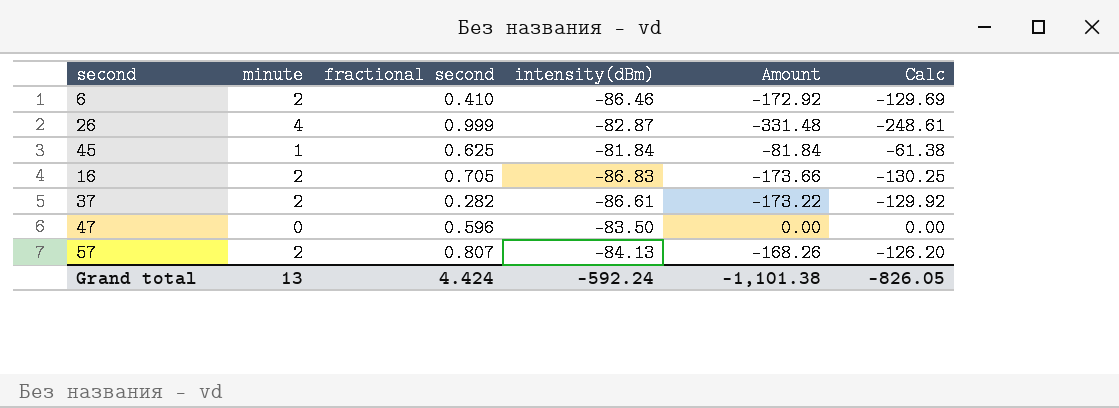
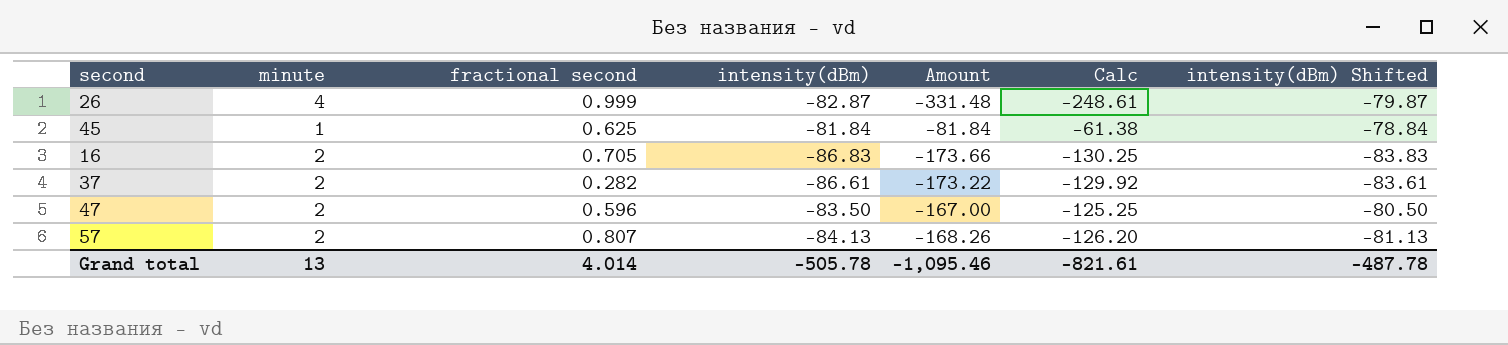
column intensity(dBm) Shifted | formula: none -> [intensity(dBm)] + 3
row 6: 2 | 0.410 | -86.46 | -172.92 | -129.69 -> none
47 | minute: 0 -> 2
47 | Amount: 0.00 -> -167.00
47 | Calc: 0.00 -> -125.25
Grand total | fractional second: 4.424 -> 4.014
Grand total | intensity(dBm): -592.24 -> -505.78
Grand total | Amount: -1,101.38 -> -1,095.46
Grand total | Calc: -826.05 -> -821.61

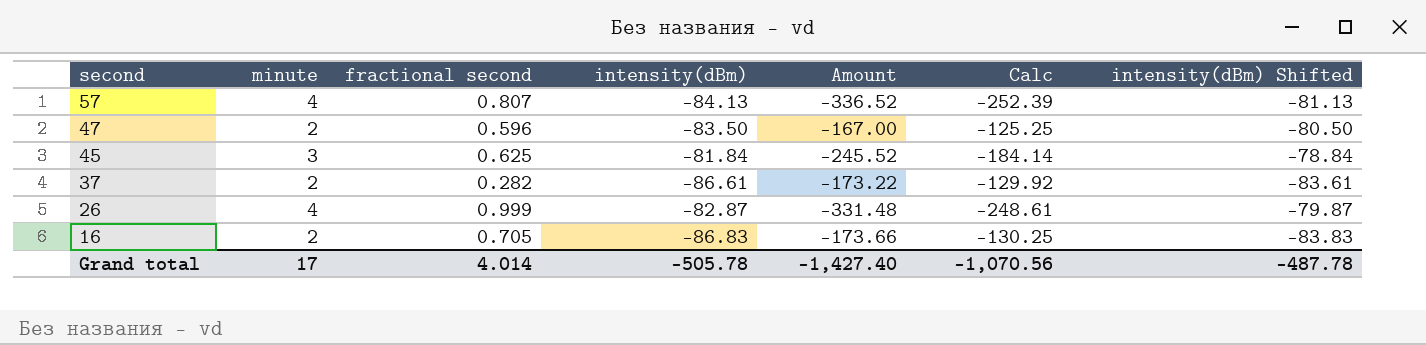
row order: none -> second descending
57 | minute: 2 -> 4
57 | Amount: -168.26 -> -336.52
57 | Calc: -126.20 -> -252.39
45 | minute: 1 -> 3
45 | Amount: -81.84 -> -245.52
45 | Calc: -61.38 -> -184.14
Grand total | minute: 13 -> 17
Grand total | Amount: -1,095.46 -> -1,427.40
Grand total | Calc: -821.61 -> -1,070.56

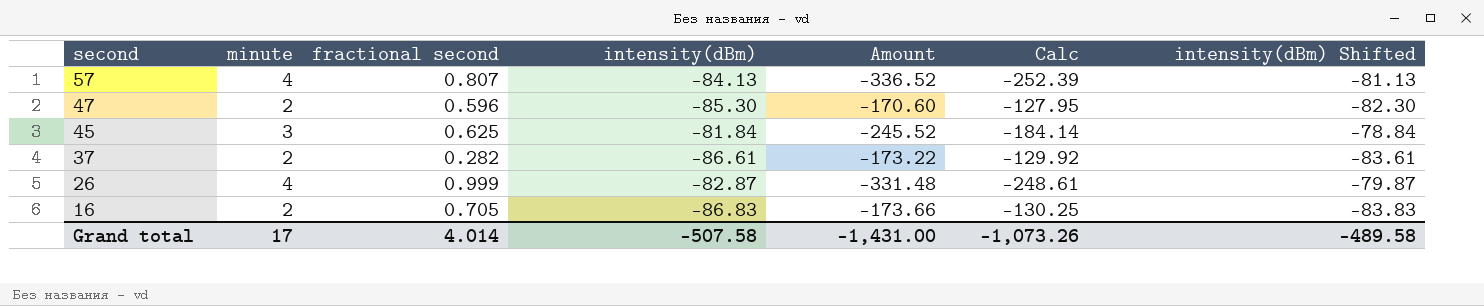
47 | intensity(dBm): -83.50 -> -85.30
47 | Amount: -167.00 -> -170.60
47 | Calc: -125.25 -> -127.95
47 | intensity(dBm) Shifted: -80.50 -> -82.30
Grand total | intensity(dBm): -505.78 -> -507.58
Grand total | Amount: -1,427.40 -> -1,431.00
Grand total | Calc: -1,070.56 -> -1,073.26
Grand total | intensity(dBm) Shifted: -487.78 -> -489.58

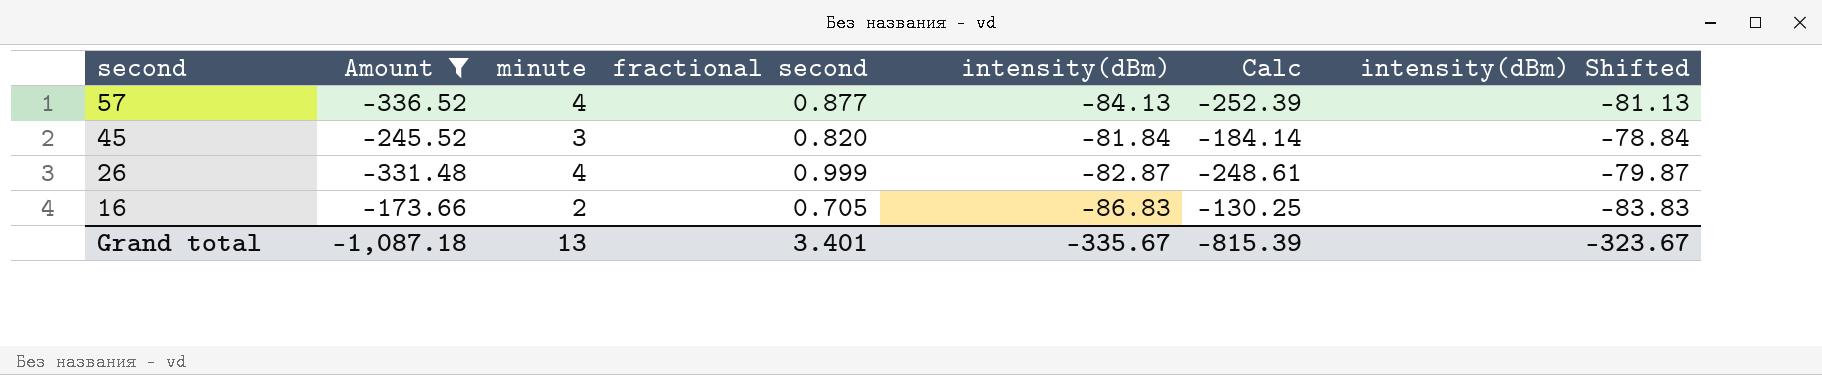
filter: none -> Amount <= -173.66
column Amount | position: 5 -> 2
57 | fractional second: 0.807 -> 0.877
45 | fractional second: 0.625 -> 0.820
Grand total | Amount: -1,431.00 -> -1,087.18
Grand total | minute: 17 -> 13
Grand total | fractional second: 4.014 -> 3.401
Grand total | intensity(dBm): -507.58 -> -335.67
Grand total | Calc: -1,073.26 -> -815.39
Grand total | intensity(dBm) Shifted: -489.58 -> -323.67

